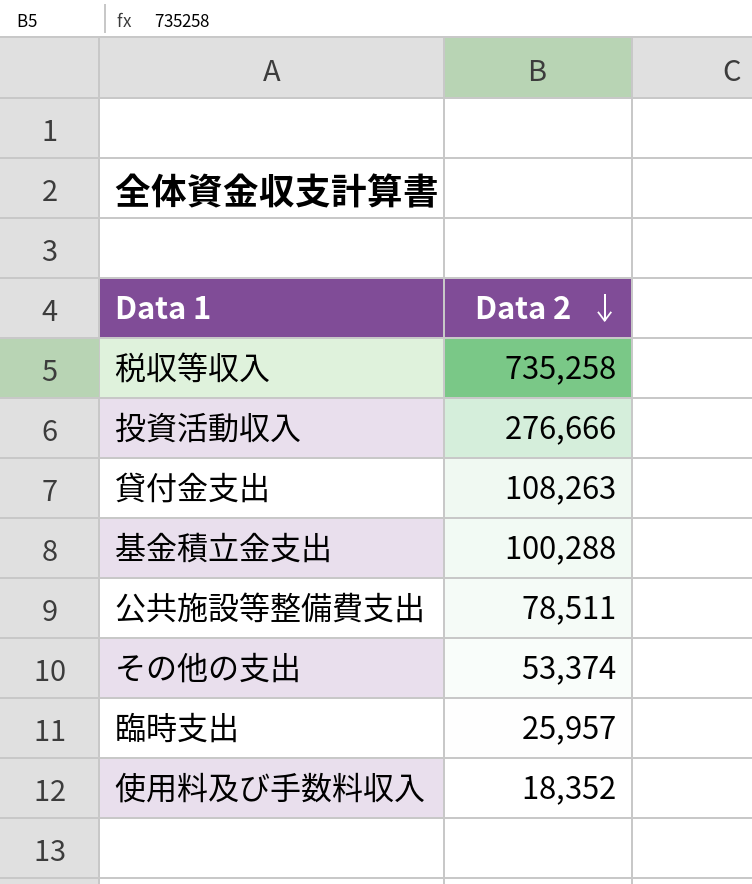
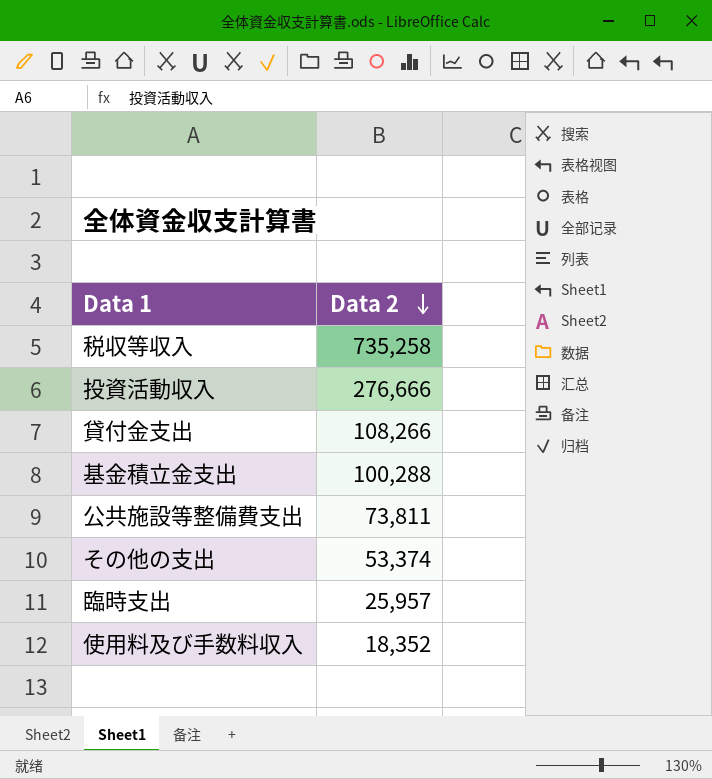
貸付金支出 | Data 2: 108,263 -> 108,266
公共施設等整備費支出 | Data 2: 78,511 -> 73,811

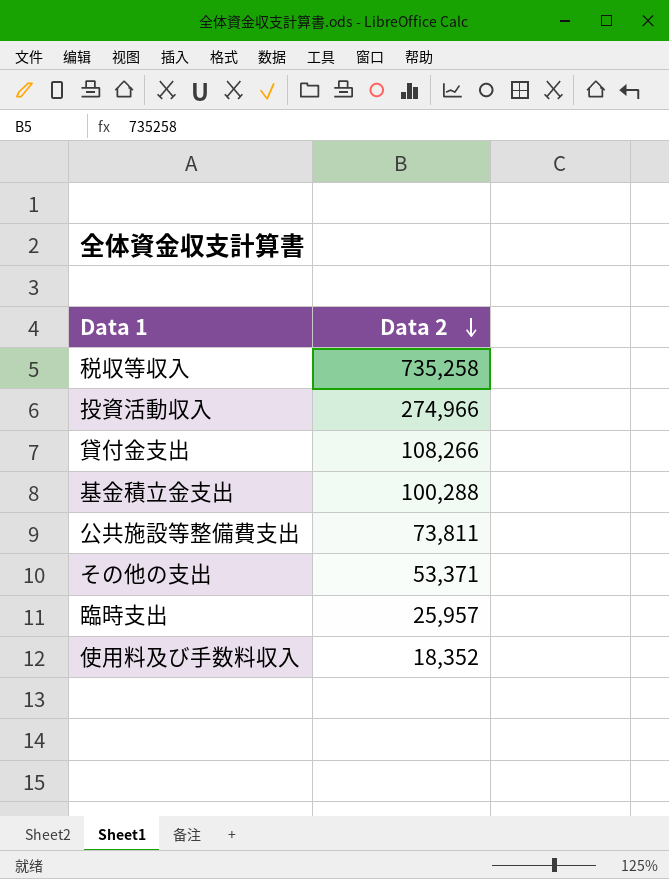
投資活動収入 | Data 2: 276,666 -> 274,966
その他の支出 | Data 2: 53,374 -> 53,371

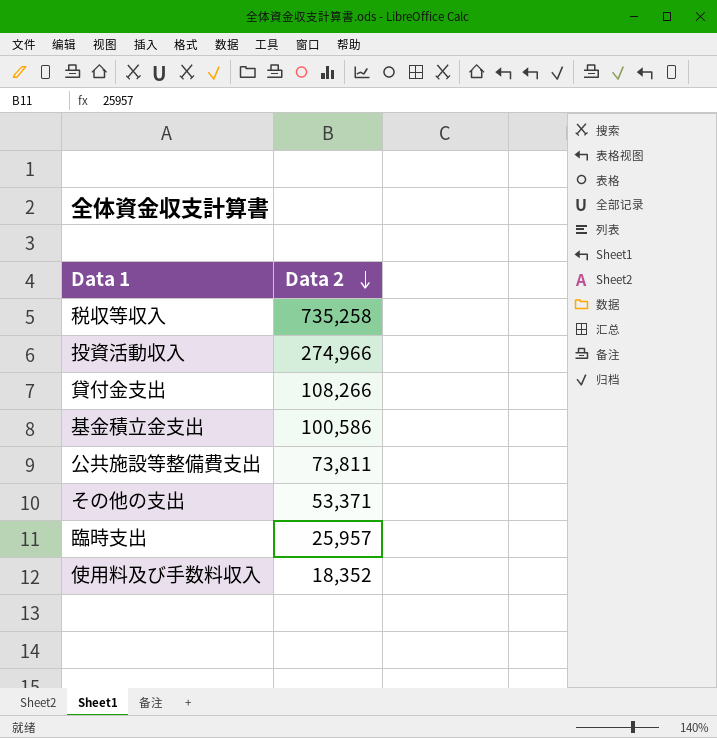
基金積立金支出 | Data 2: 100,288 -> 100,586

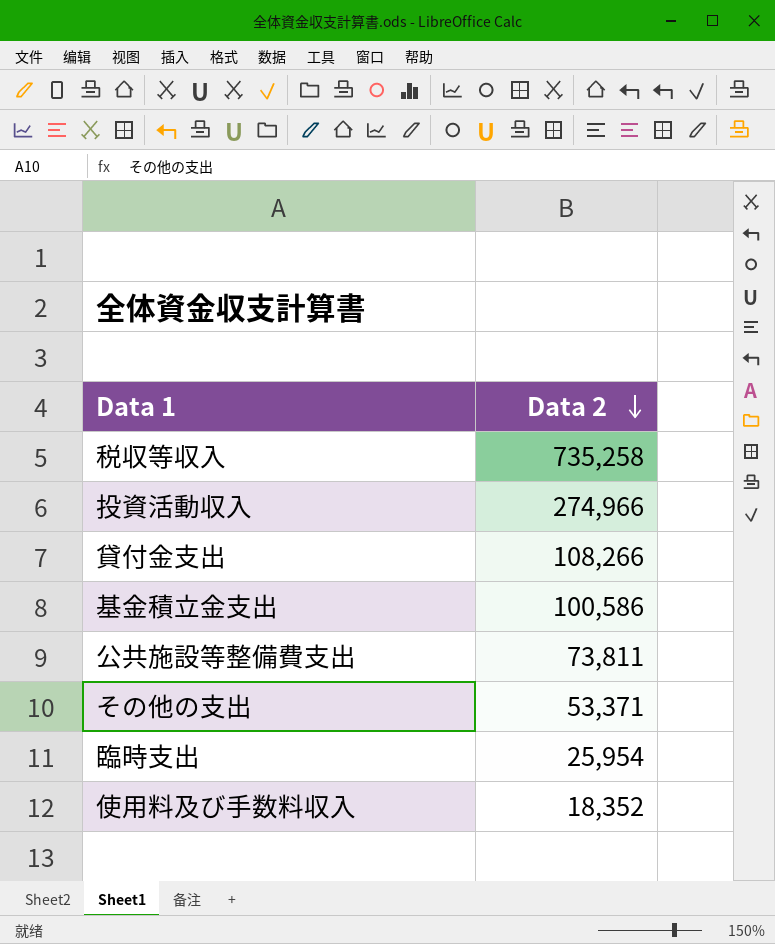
臨時支出 | Data 2: 25,957 -> 25,954

